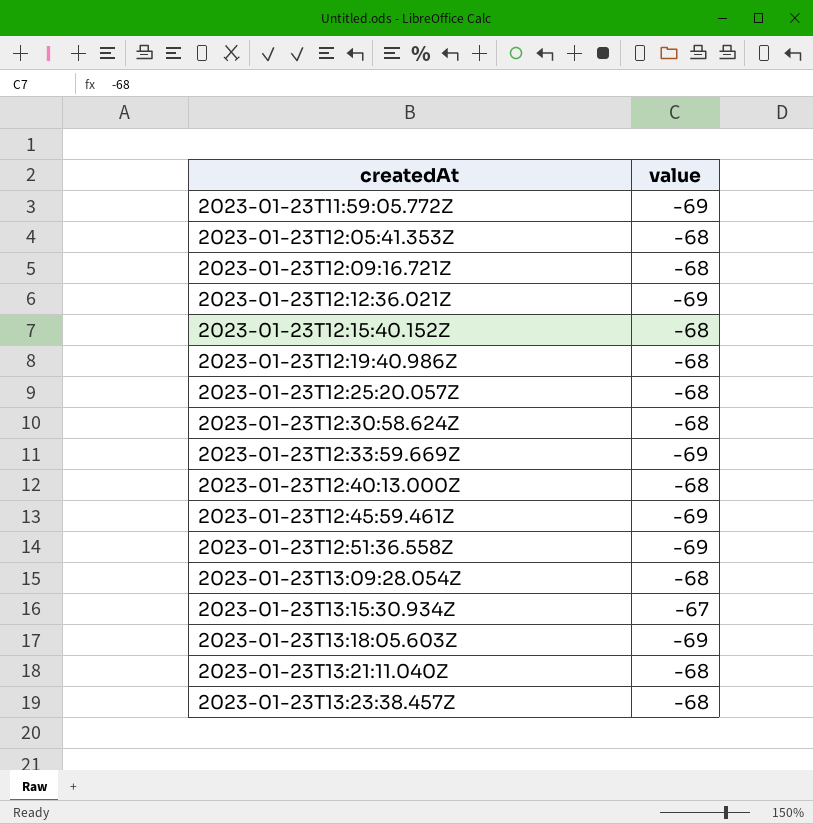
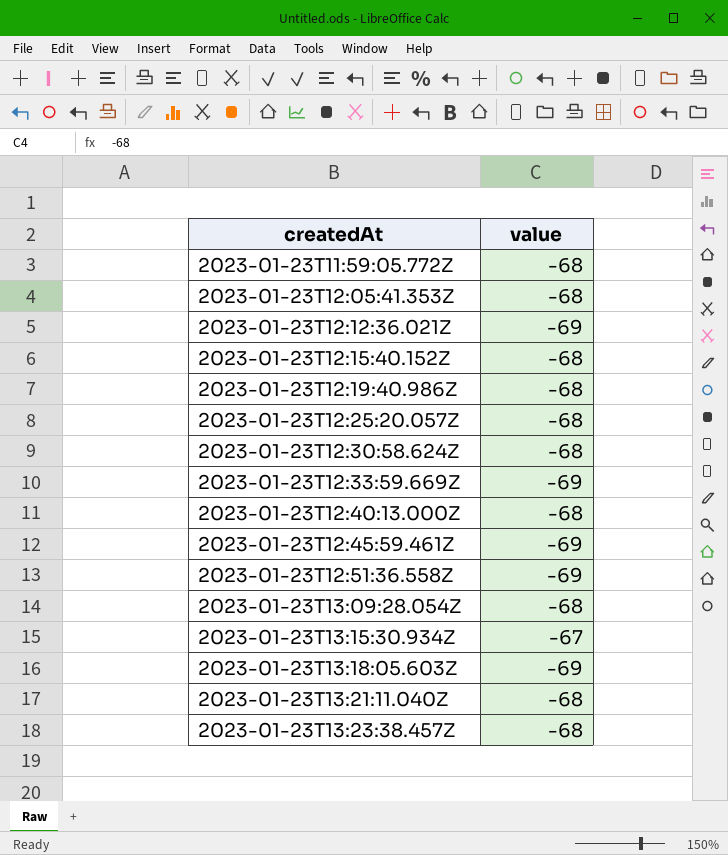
row 2023-01-23T12:09:16.721Z: -68 -> none
2023-01-23T11:59:05.772Z | value: -69 -> -68

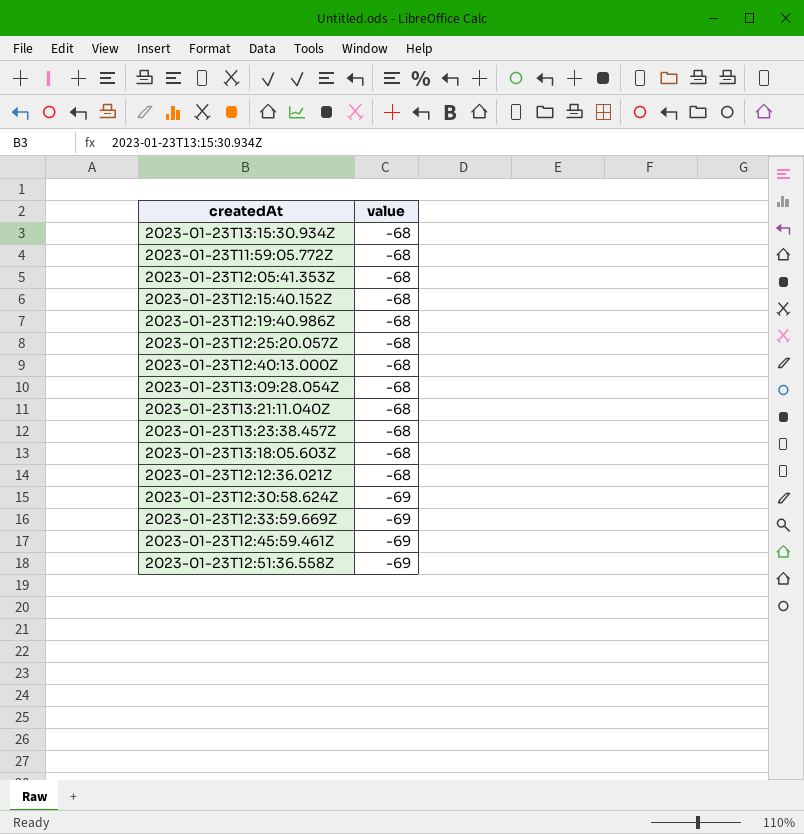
row order: createdAt ascending -> value descending
2023-01-23T13:15:30.934Z | value: -67 -> -68
2023-01-23T13:18:05.603Z | value: -69 -> -68
2023-01-23T12:12:36.021Z | value: -69 -> -68
2023-01-23T12:30:58.624Z | value: -68 -> -69

